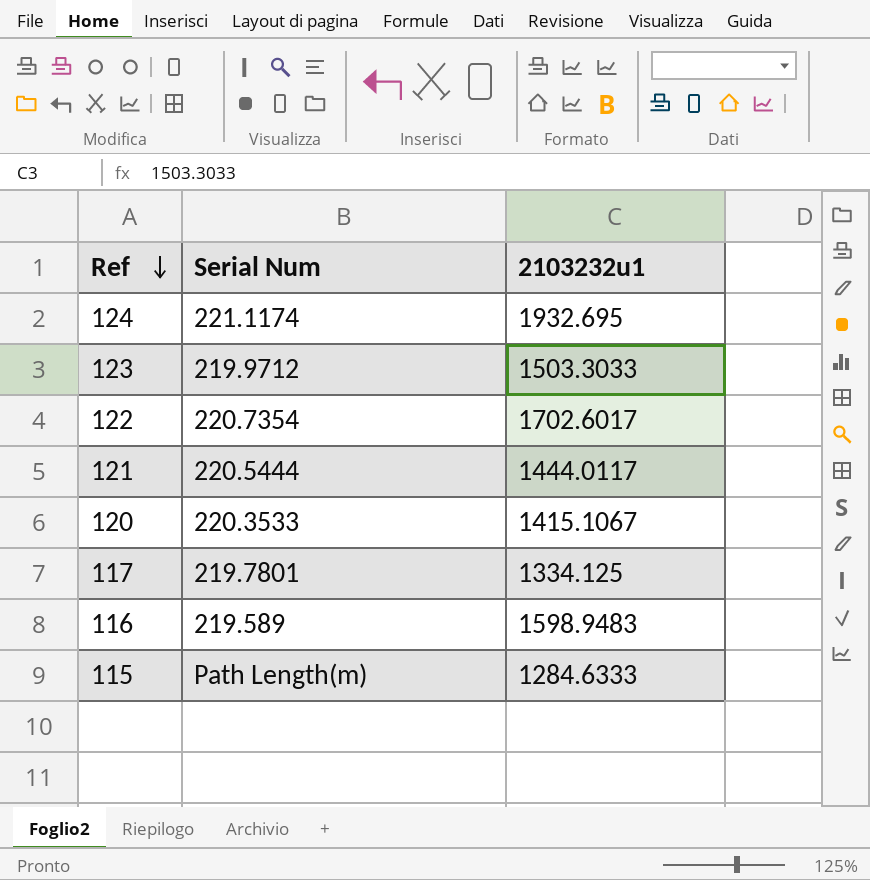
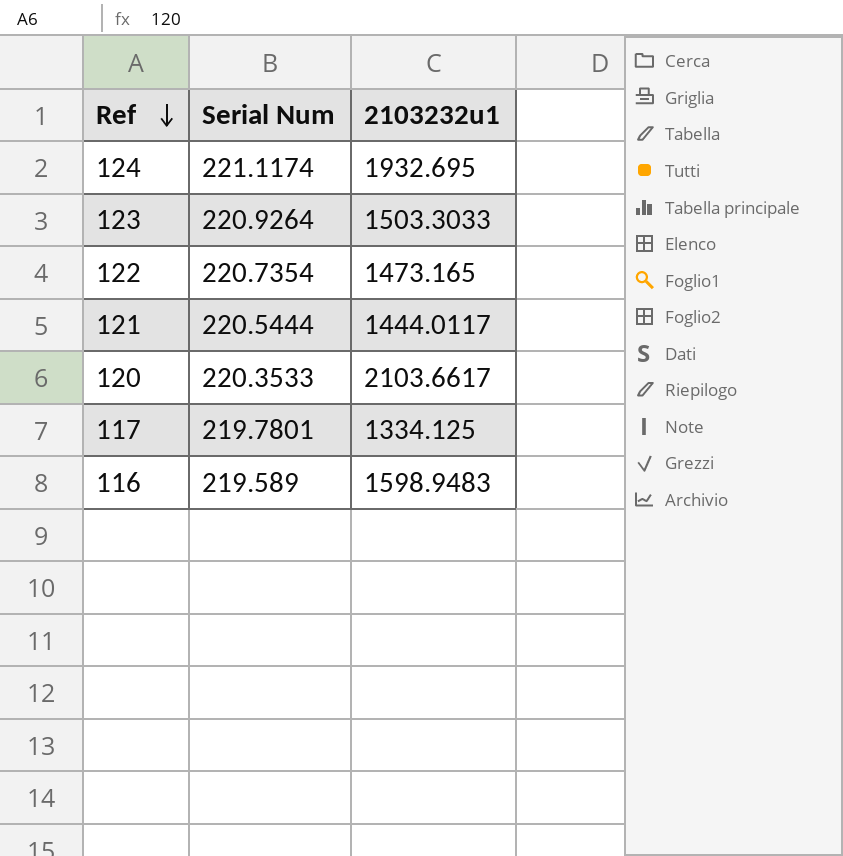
row 115: Path Length(m) | 1284.6333 -> none
123 | Serial Num: 219.9712 -> 220.9264
122 | 2103232u1: 1702.6017 -> 1473.165
120 | 2103232u1: 1415.1067 -> 2103.6617

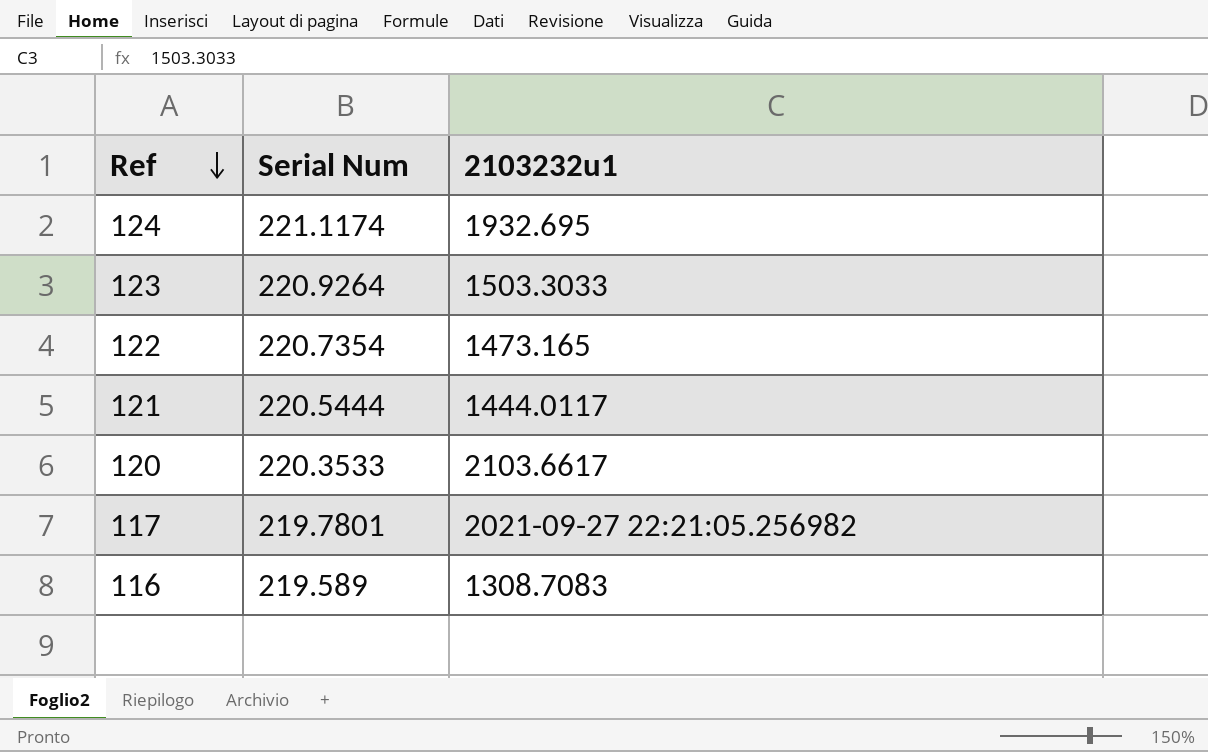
117 | 2103232u1: 1334.125 -> 2021-09-27 22:21:05.256982
116 | 2103232u1: 1598.9483 -> 1308.7083

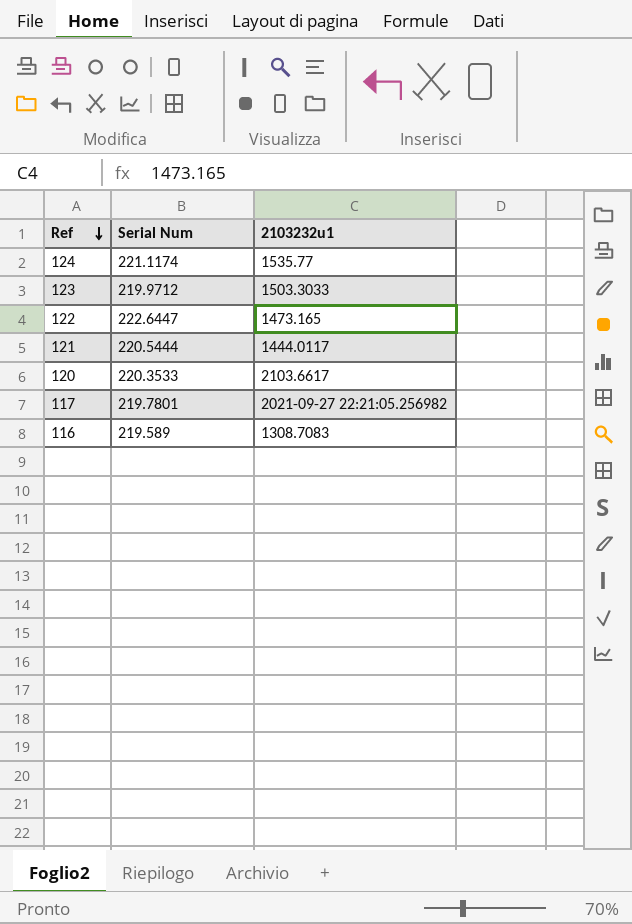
124 | 2103232u1: 1932.695 -> 1535.77
123 | Serial Num: 220.9264 -> 219.9712
122 | Serial Num: 220.7354 -> 222.6447

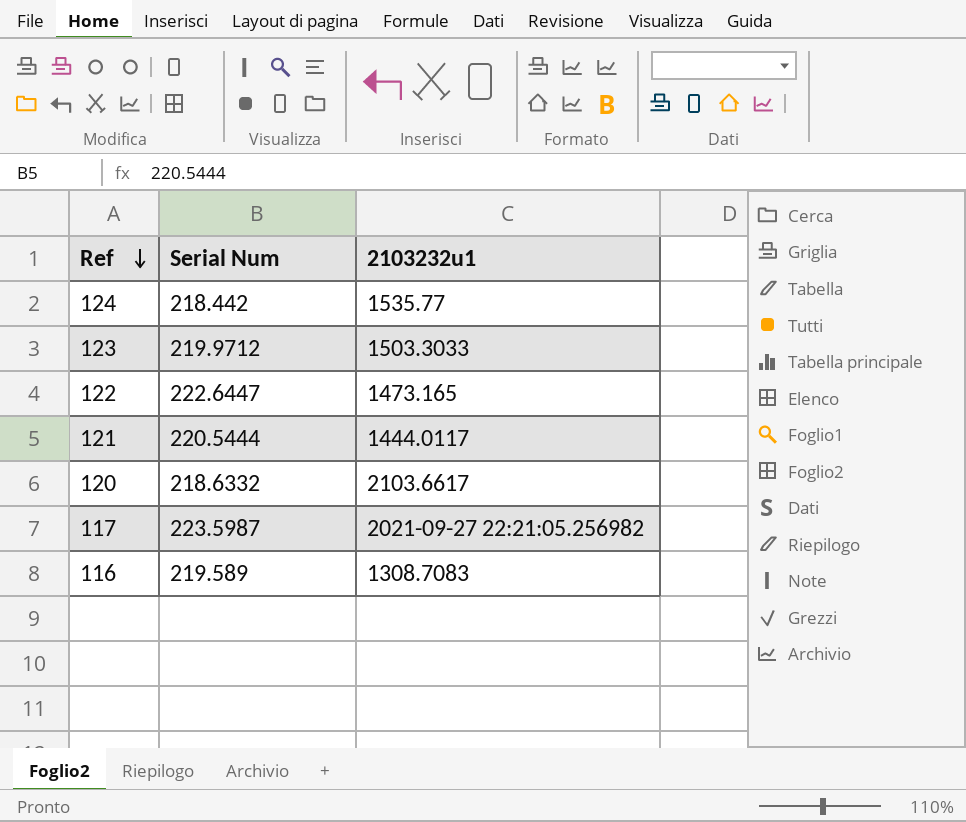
124 | Serial Num: 221.1174 -> 218.442
120 | Serial Num: 220.3533 -> 218.6332
117 | Serial Num: 219.7801 -> 223.5987

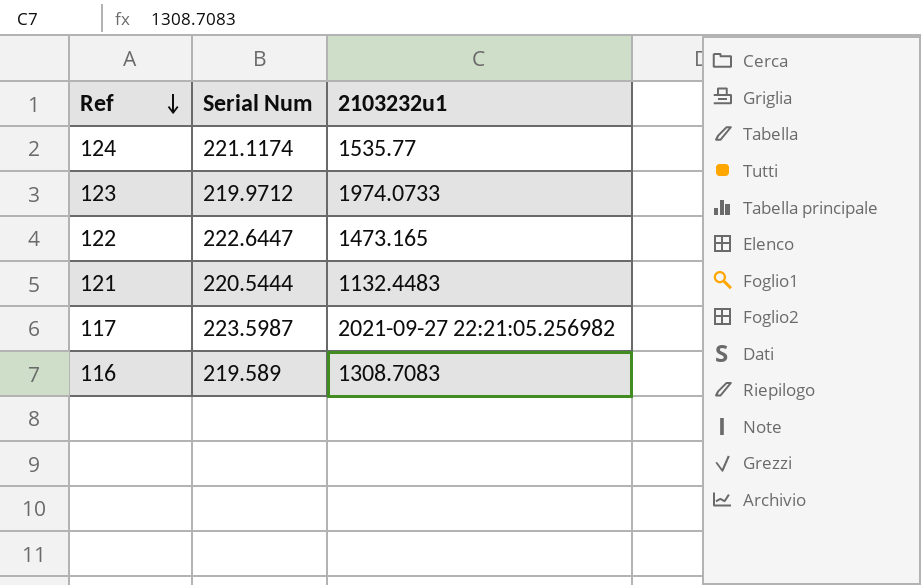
row 120: 218.6332 | 2103.6617 -> none
124 | Serial Num: 218.442 -> 221.1174
123 | 2103232u1: 1503.3033 -> 1974.0733
121 | 2103232u1: 1444.0117 -> 1132.4483

